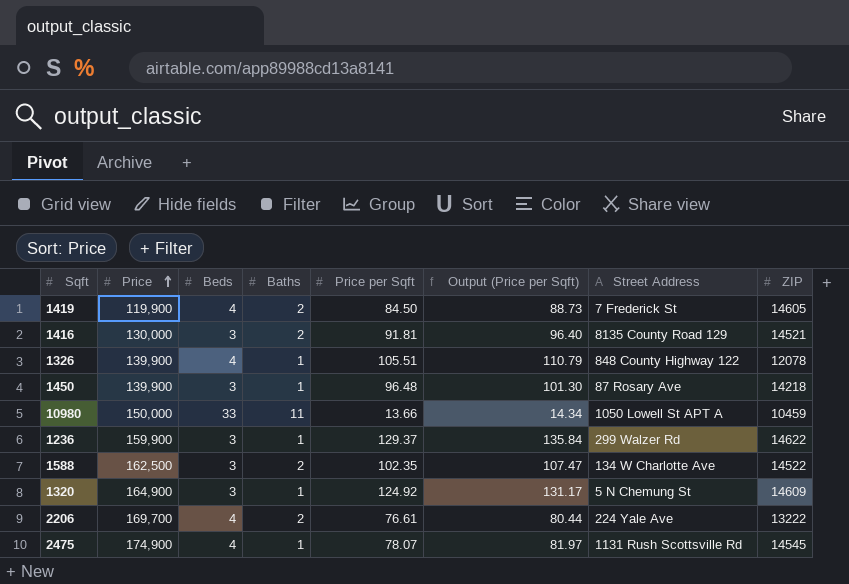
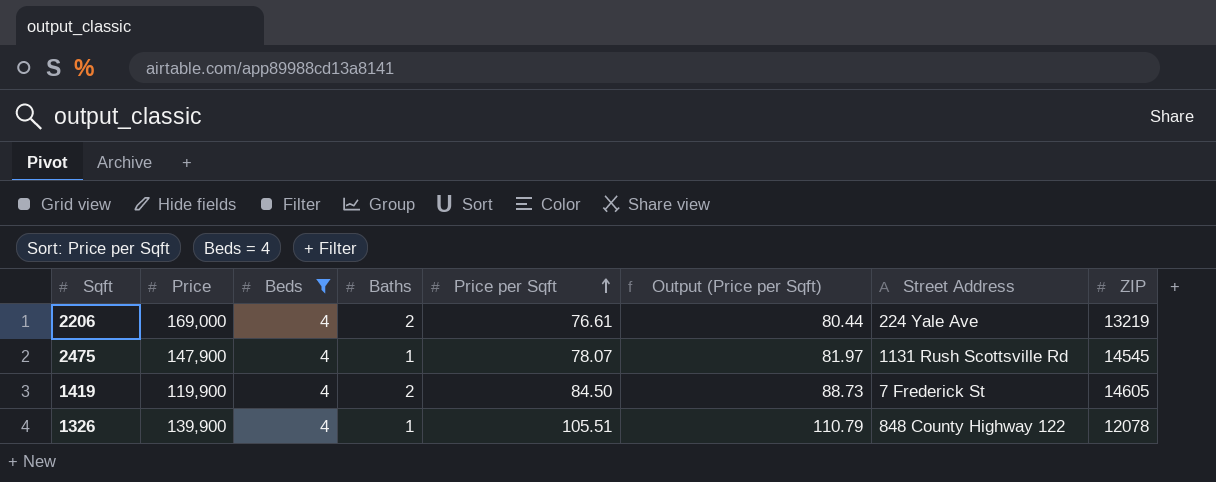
filter: none -> Beds = 4
row order: Price ascending -> Price per Sqft ascending
2206 | Price: 169,700 -> 169,000
2206 | ZIP: 13222 -> 13219
2475 | Price: 174,900 -> 147,900

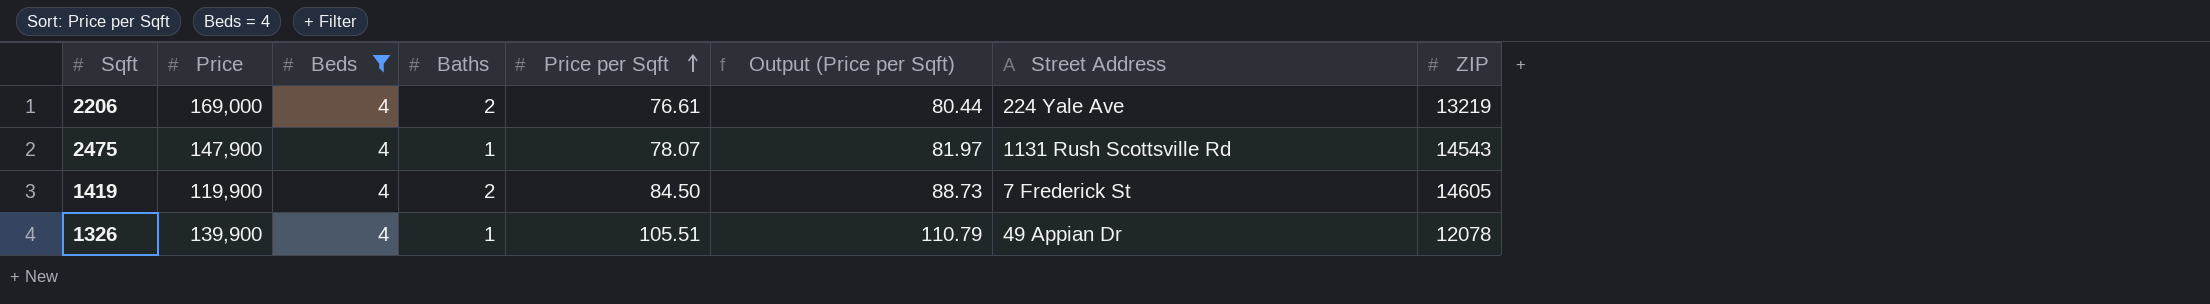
2475 | ZIP: 14545 -> 14543
1326 | Street Address: 848 County Highway 122 -> 49 Appian Dr

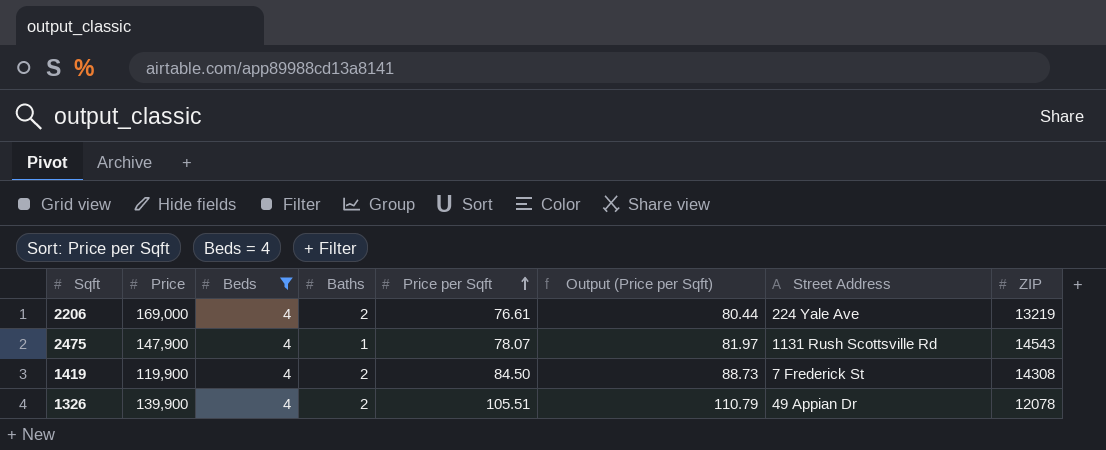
1419 | ZIP: 14605 -> 14308
1326 | Baths: 1 -> 2

